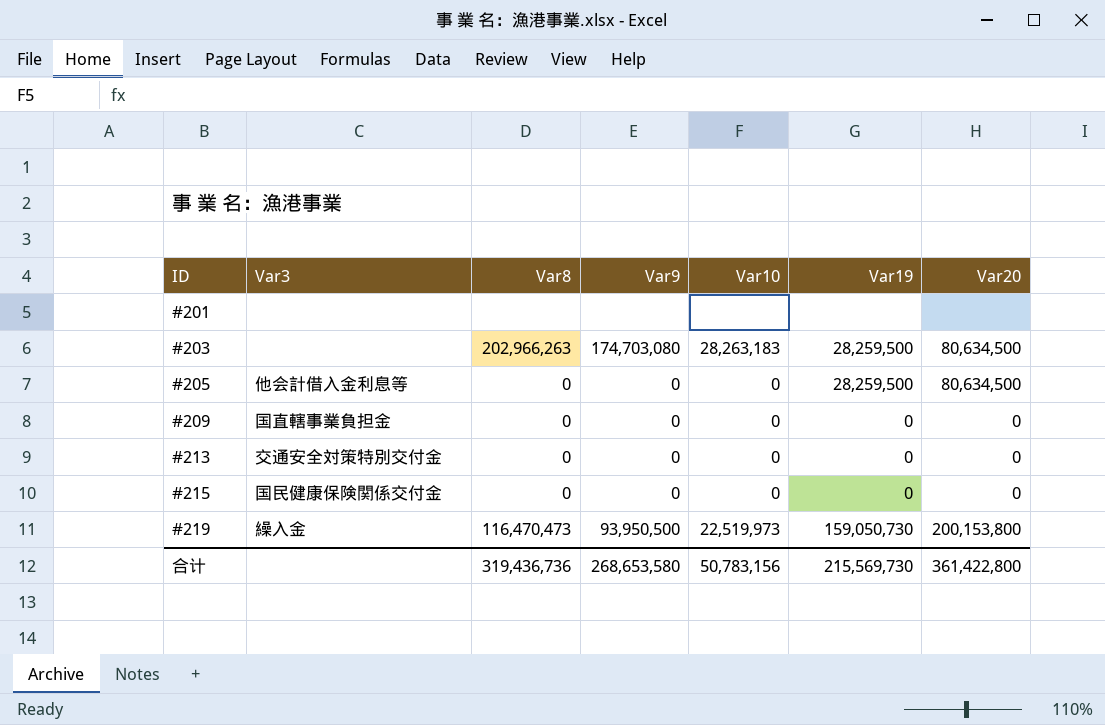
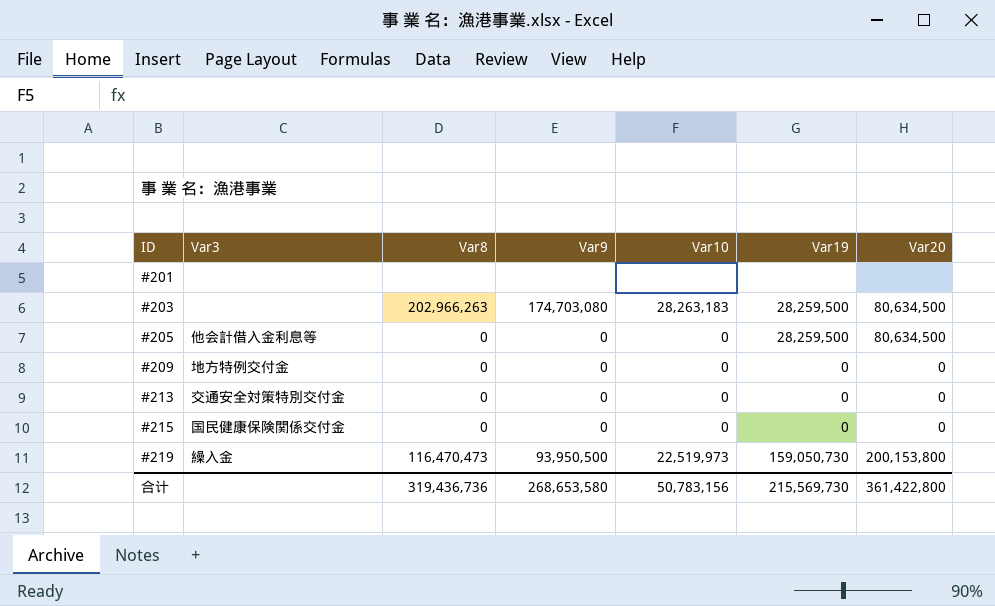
#209 | Var3: 国直轄事業負担金 -> 地方特例交付金

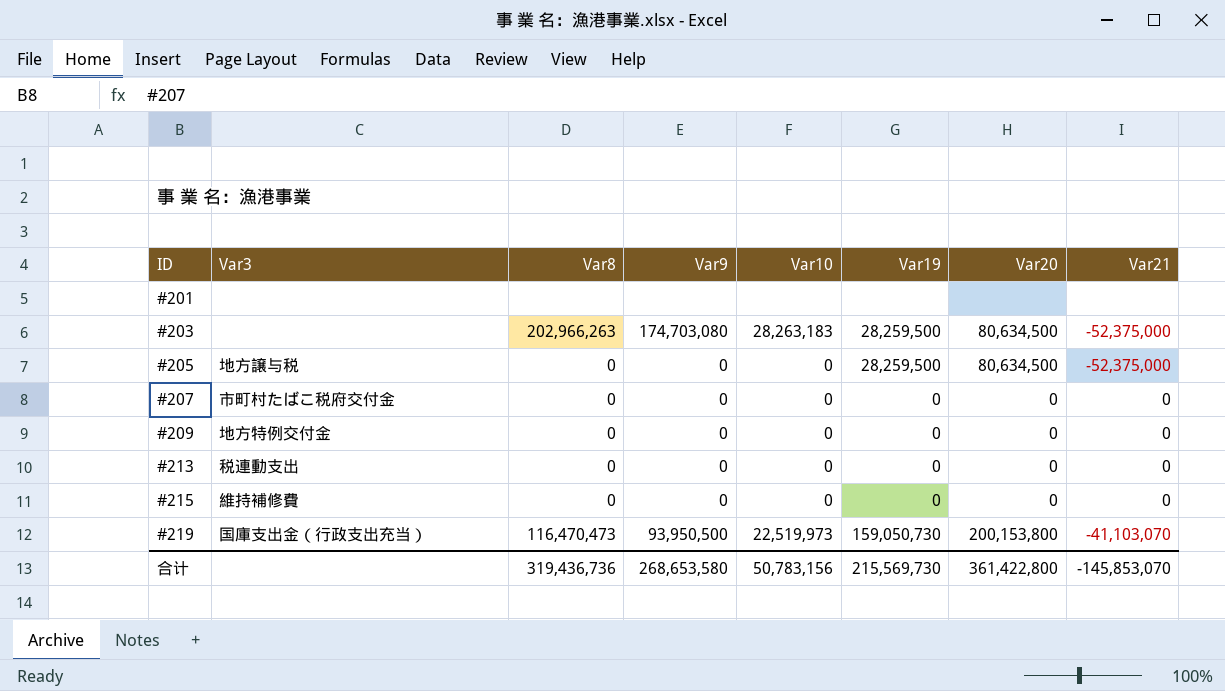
column Var21 | position: none -> 8
#205 | Var3: 他会計借入金利息等 -> 地方譲与税
row #207: none -> 市町村たばこ税府交付金 | 0 | 0 | 0 | 0 | 0 | 0
#213 | Var3: 交通安全対策特別交付金 -> 税連動支出
#215 | Var3: 国民健康保険関係交付金 -> 維持補修費
#219 | Var3: 繰入金 -> 国庫支出金（行政支出充当）

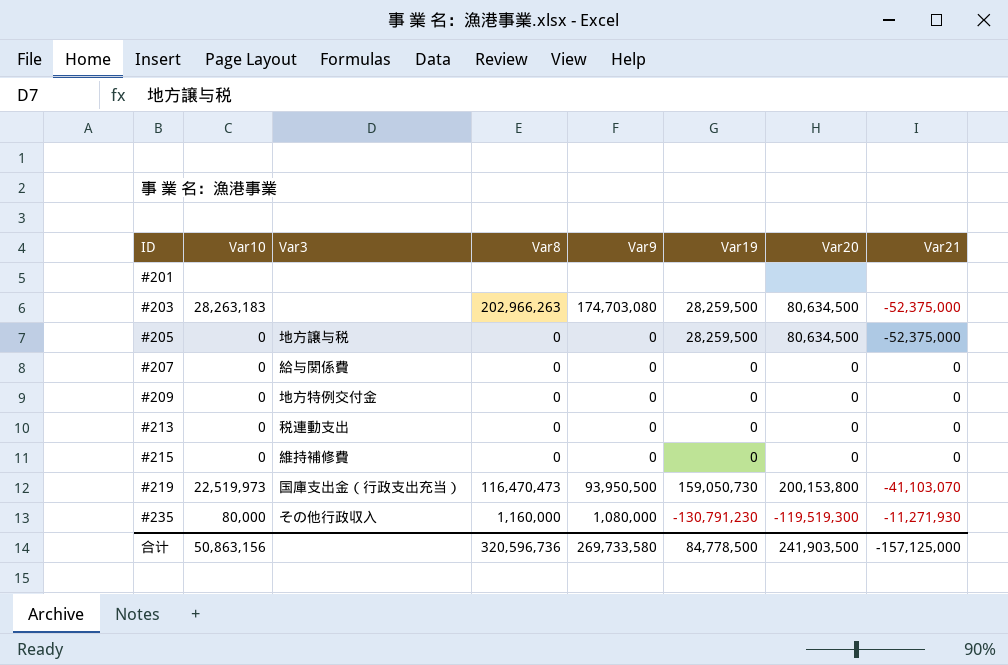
column Var10 | position: 5 -> 2
#207 | Var3: 市町村たばこ税府交付金 -> 給与関係費
row #235: none -> 80,000 | その他行政収入 | 1,160,000 | 1,080,000 | -130,791,230 | -119,519,300 | -11,271,930
合计 | Var10: 50,783,156 -> 50,863,156
合计 | Var8: 319,436,736 -> 320,596,736
合计 | Var9: 268,653,580 -> 269,733,580
合计 | Var19: 215,569,730 -> 84,778,500
合计 | Var20: 361,422,800 -> 241,903,500
合计 | Var21: -145,853,070 -> -157,125,000

